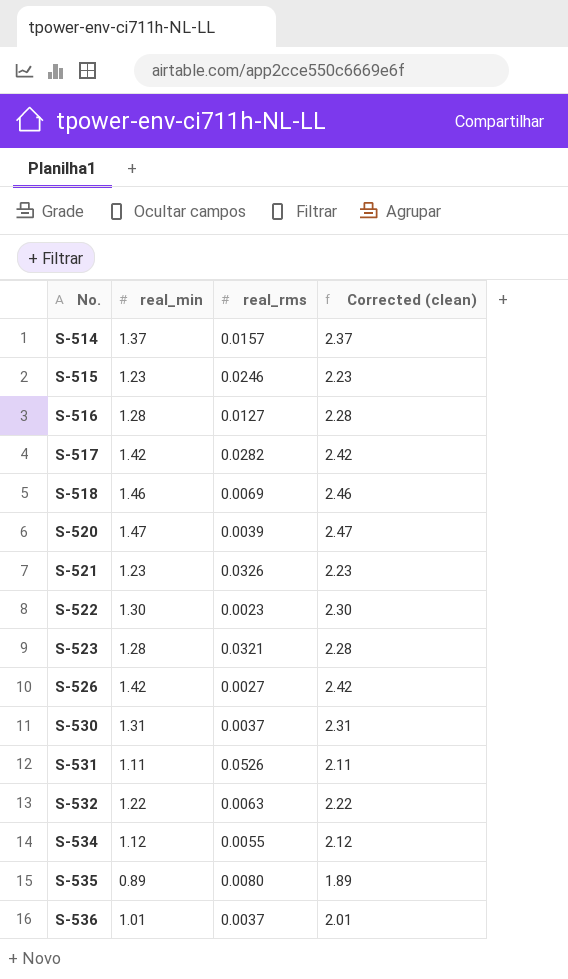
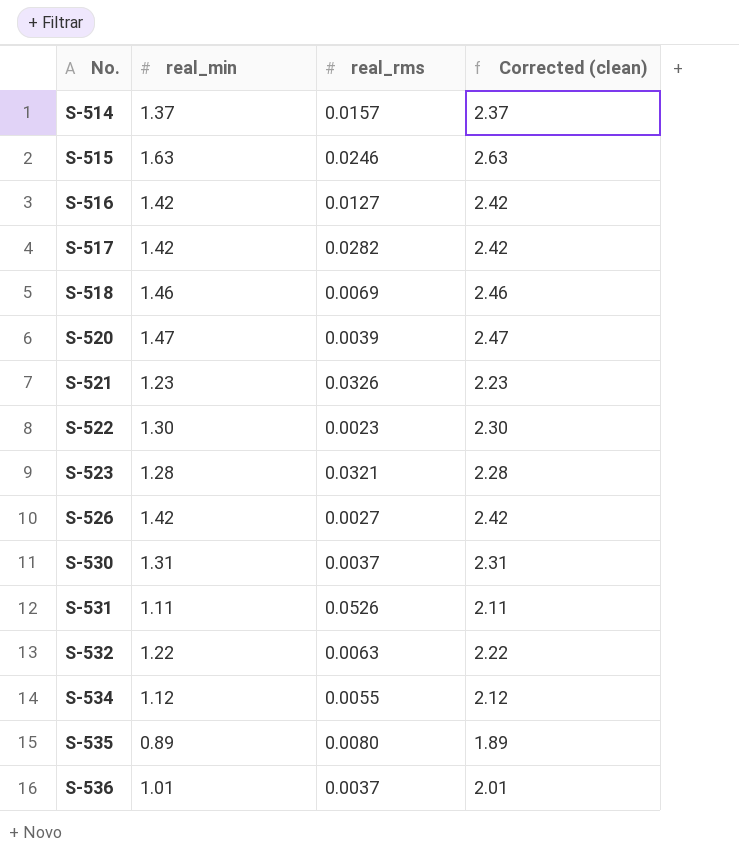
S-515 | real_min: 1.23 -> 1.63
S-515 | Corrected (clean): 2.23 -> 2.63
S-516 | real_min: 1.28 -> 1.42
S-516 | Corrected (clean): 2.28 -> 2.42

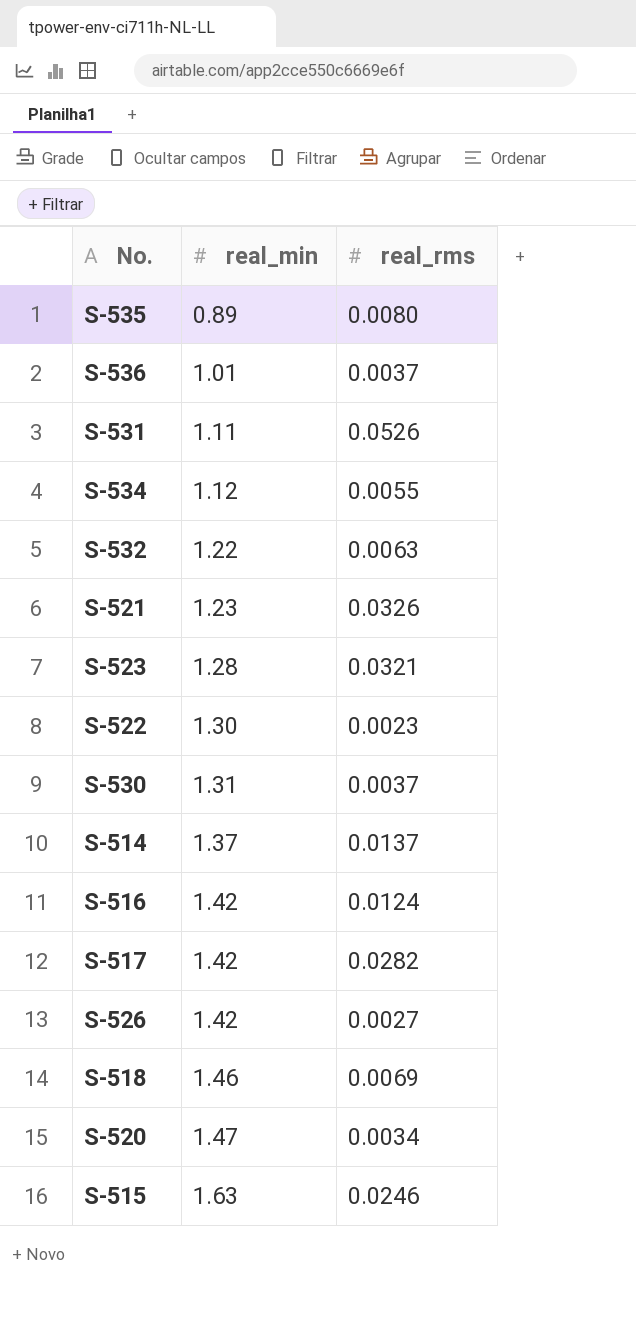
row order: No. ascending -> real_min ascending
column Corrected (clean) | formula: [real_min] + 1 -> none
S-514 | real_rms: 0.0157 -> 0.0137
S-516 | real_rms: 0.0127 -> 0.0124
S-520 | real_rms: 0.0039 -> 0.0034

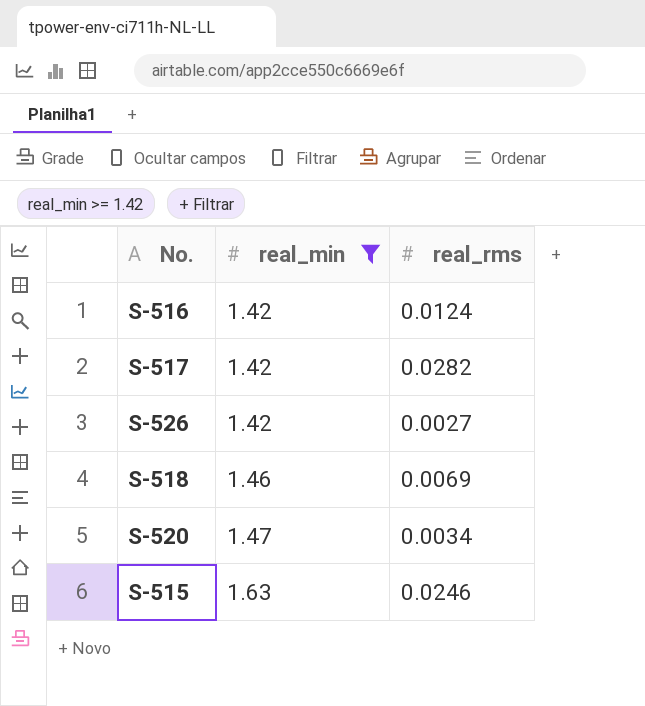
filter: none -> real_min >= 1.42

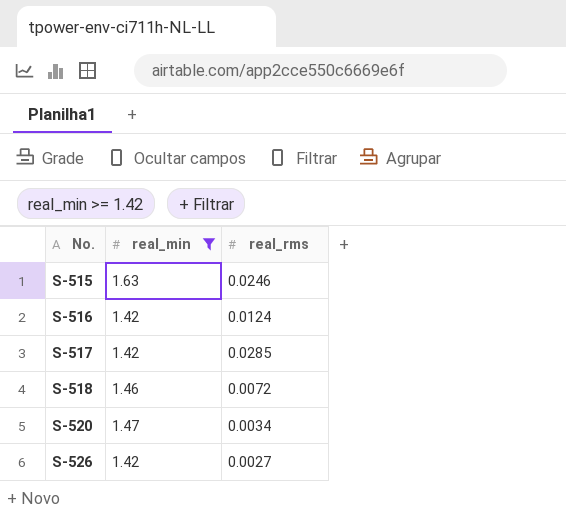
row order: real_min ascending -> No. ascending
S-517 | real_rms: 0.0282 -> 0.0285
S-518 | real_rms: 0.0069 -> 0.0072

